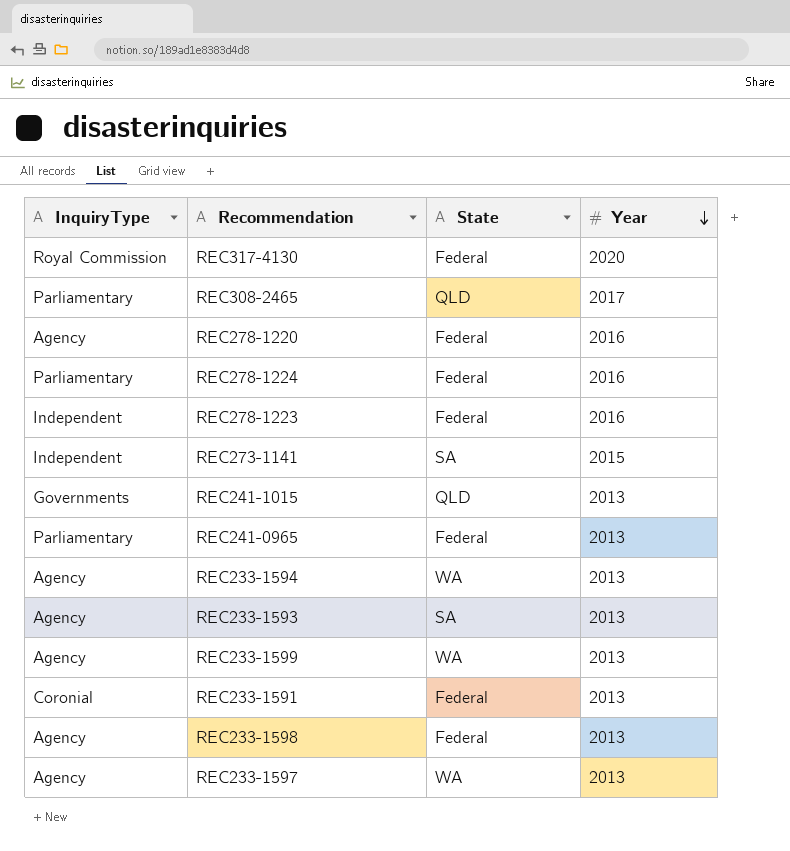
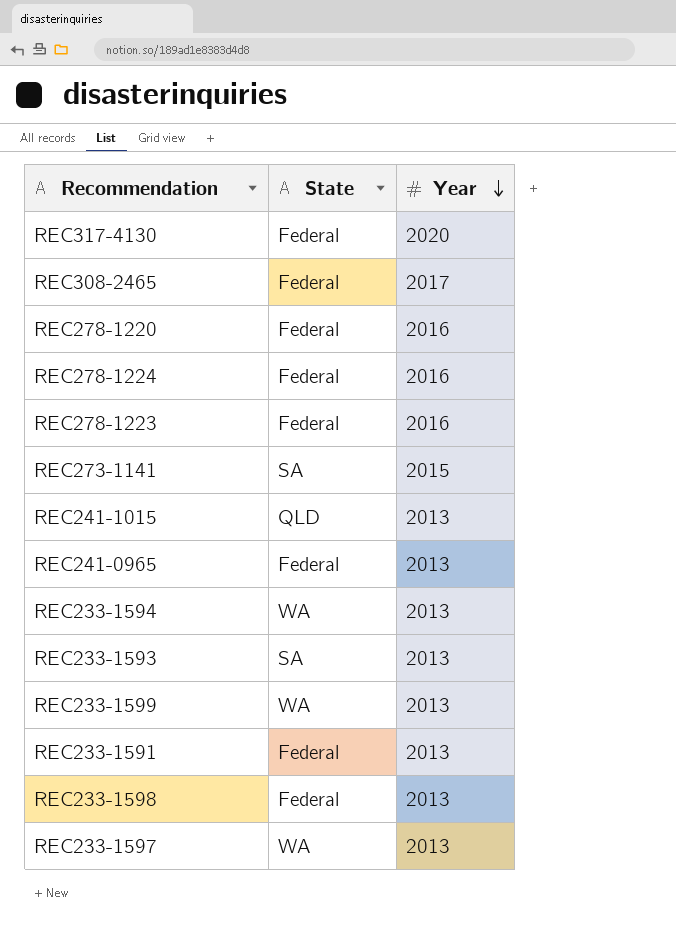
column InquiryType | position: 1 -> none
REC308-2465 | State: QLD -> Federal

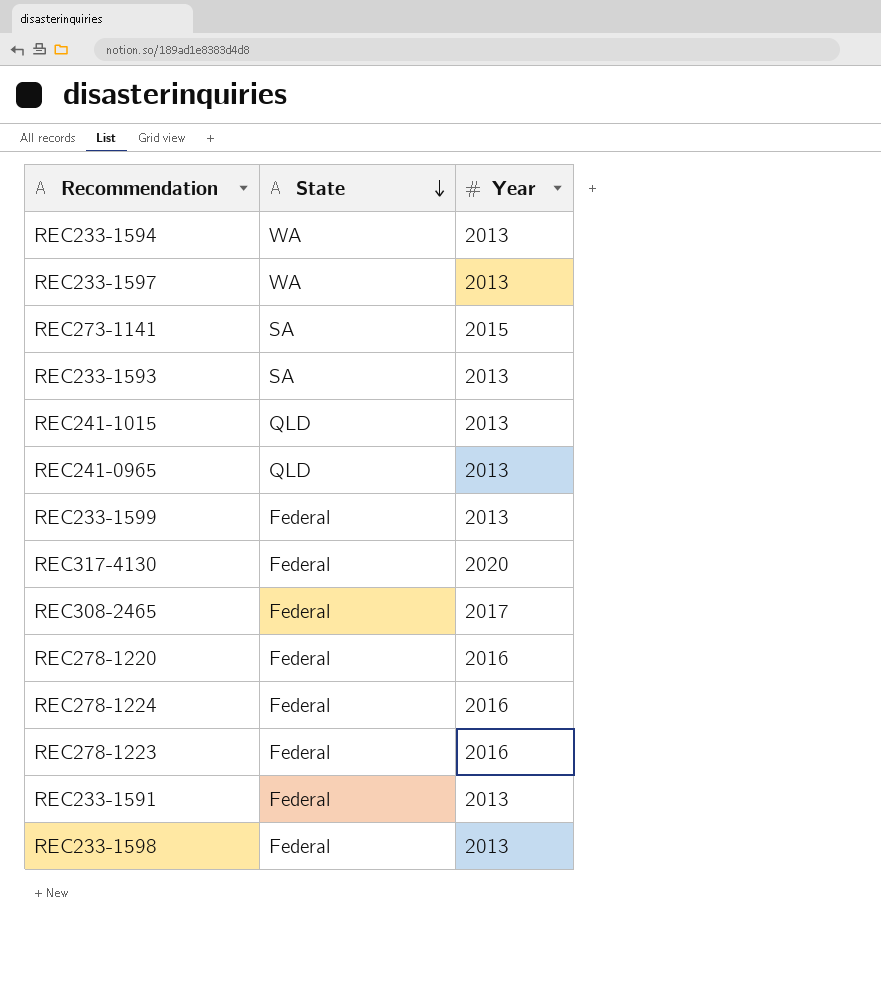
row order: Year descending -> State descending
REC241-0965 | State: Federal -> QLD
REC233-1599 | State: WA -> Federal

